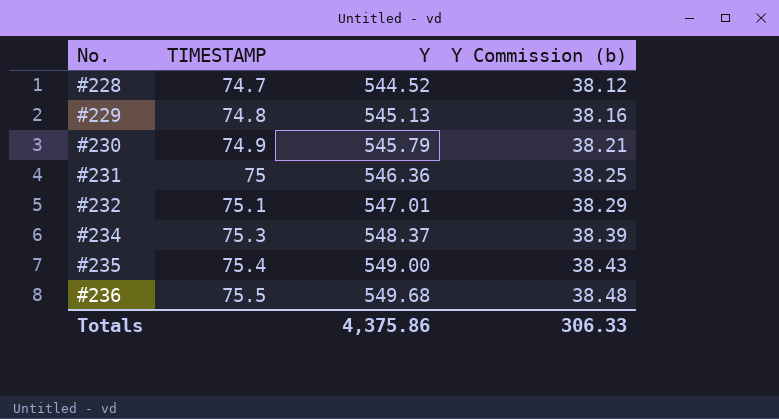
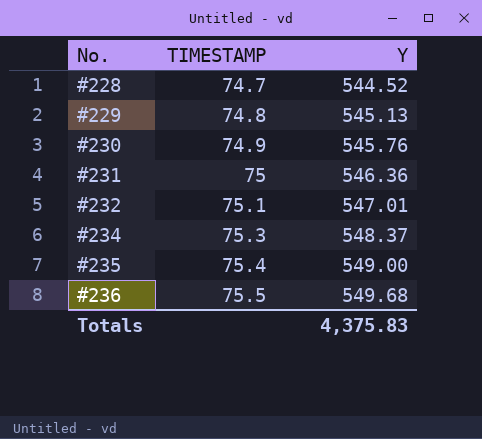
column Y Commission (b) | formula: [Y] * 0.07 -> none
#230 | Y: 545.79 -> 545.76
Totals | Y: 4,375.86 -> 4,375.83

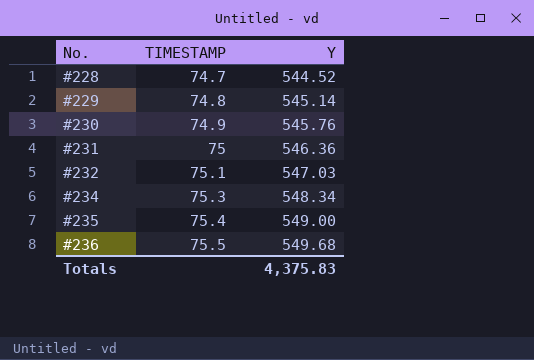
#229 | Y: 545.13 -> 545.14
#232 | Y: 547.01 -> 547.03
#234 | Y: 548.37 -> 548.34

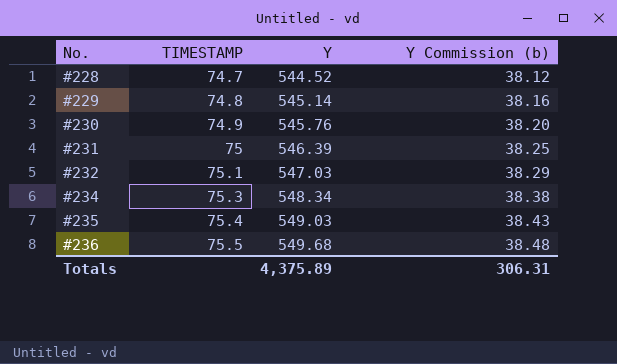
column Y Commission (b) | formula: none -> [Y] * 0.07
#231 | Y: 546.36 -> 546.39
#235 | Y: 549.00 -> 549.03
Totals | Y: 4,375.83 -> 4,375.89

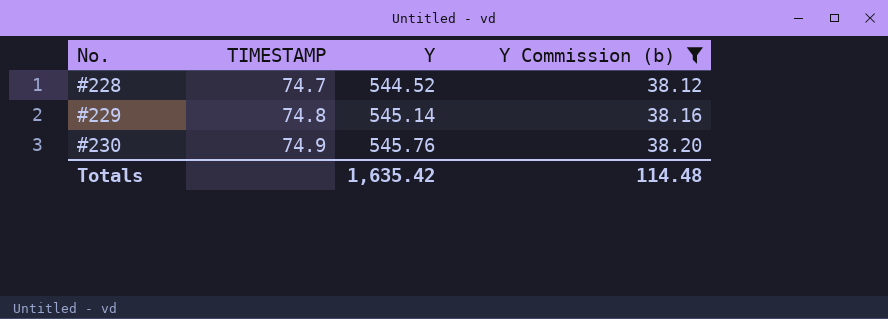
filter: none -> Y Commission (b) <= 38.20
Totals | Y: 4,375.89 -> 1,635.42
Totals | Y Commission (b): 306.31 -> 114.48

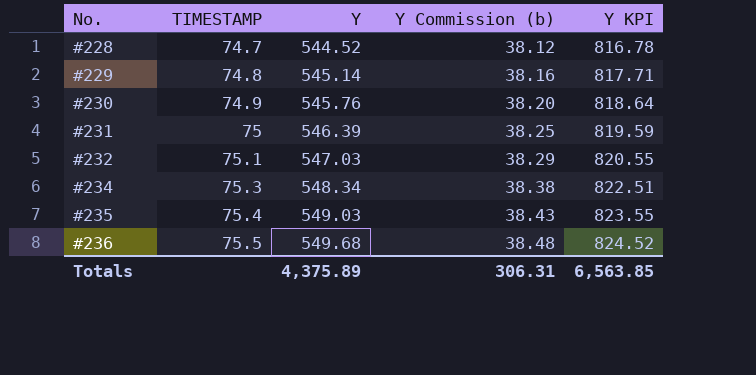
filter: Y Commission (b) <= 38.20 -> none
column Y KPI | formula: none -> [Y] * 1.5
Totals | Y: 1,635.42 -> 4,375.89
Totals | Y Commission (b): 114.48 -> 306.31

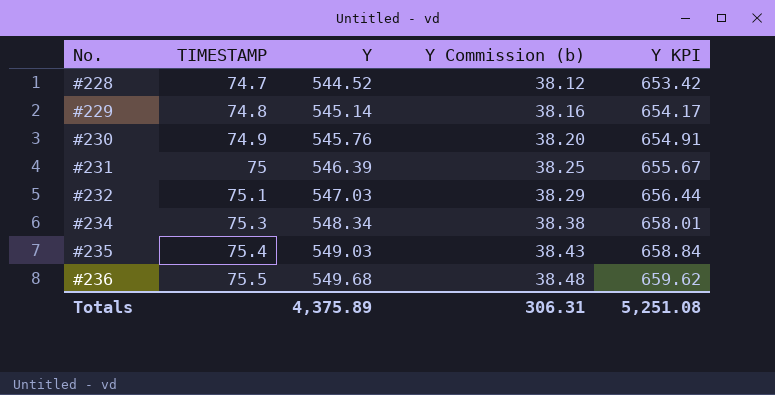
column Y KPI | formula: [Y] * 1.5 -> [Y] * 1.2
Totals | Y KPI: 6,563.85 -> 5,251.08

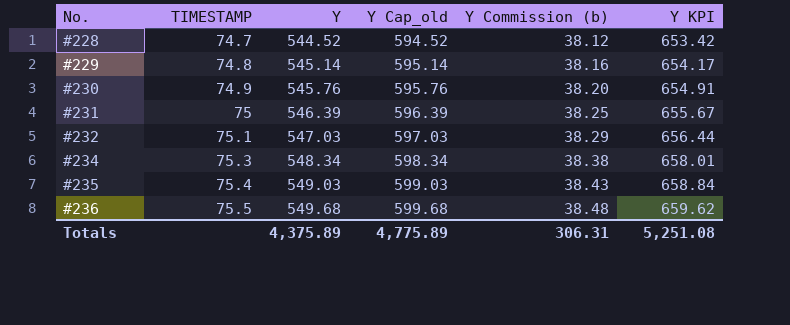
column Y Cap_old | formula: none -> [Y] + 50

